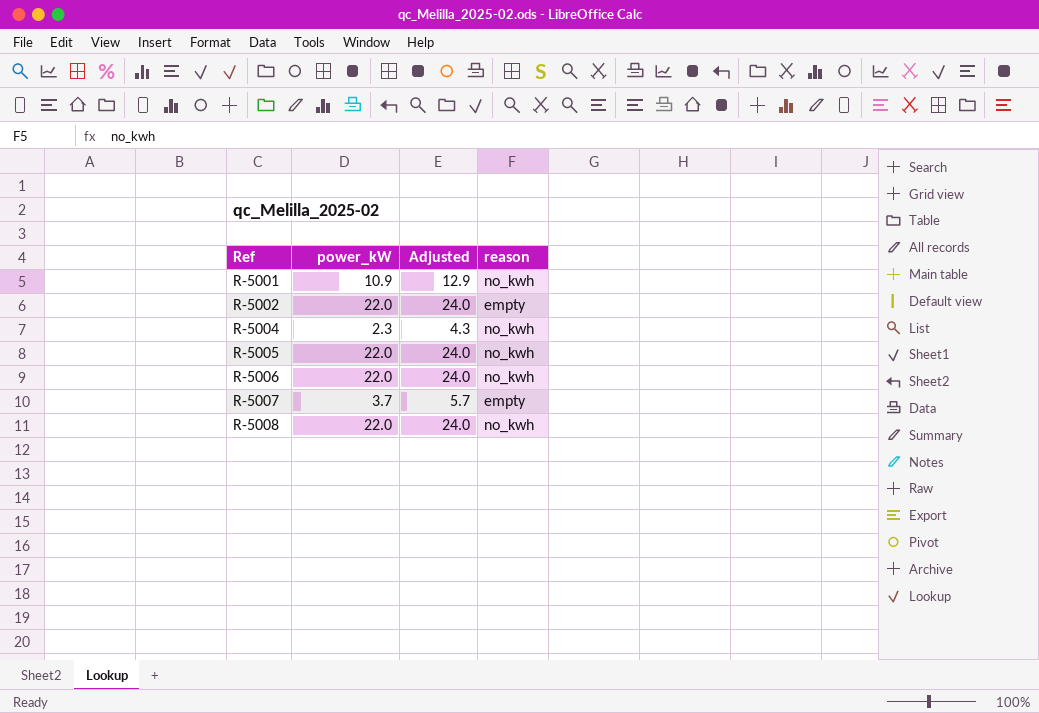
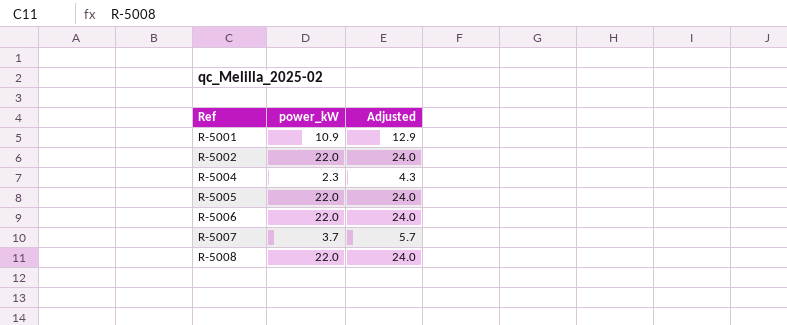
column reason | position: 4 -> none

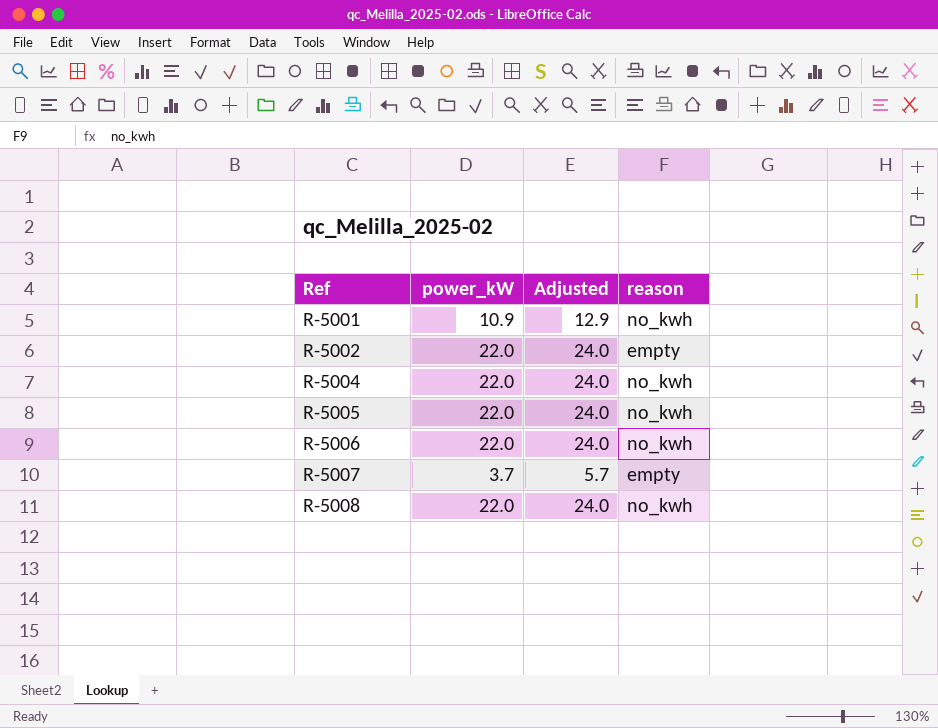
column reason | position: none -> 4
R-5004 | power_kW: 2.3 -> 22.0
R-5004 | Adjusted: 4.3 -> 24.0

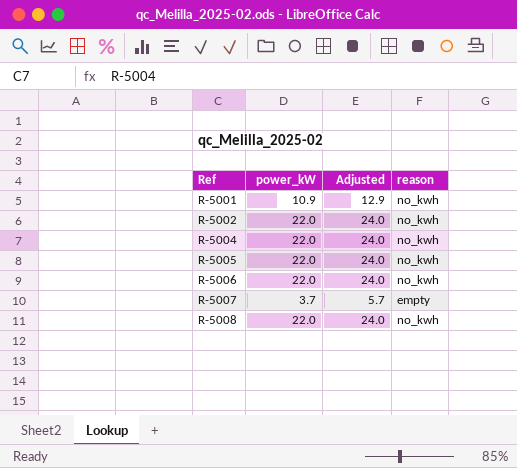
R-5002 | reason: empty -> no_kwh

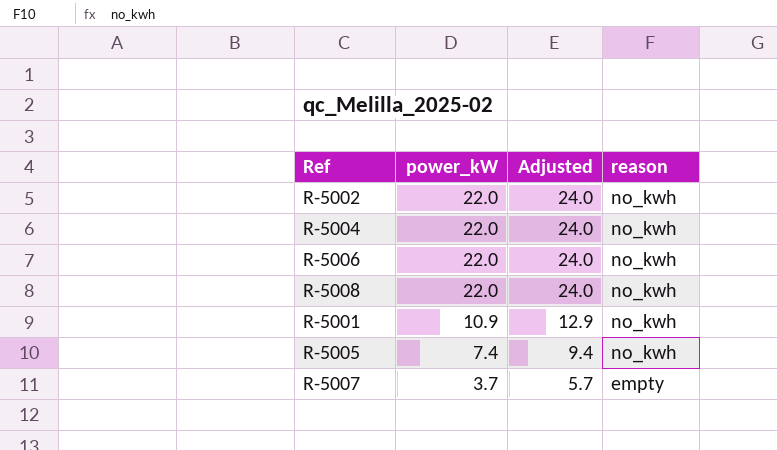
row order: Ref ascending -> power_kW descending
R-5005 | power_kW: 22.0 -> 7.4
R-5005 | Adjusted: 24.0 -> 9.4

